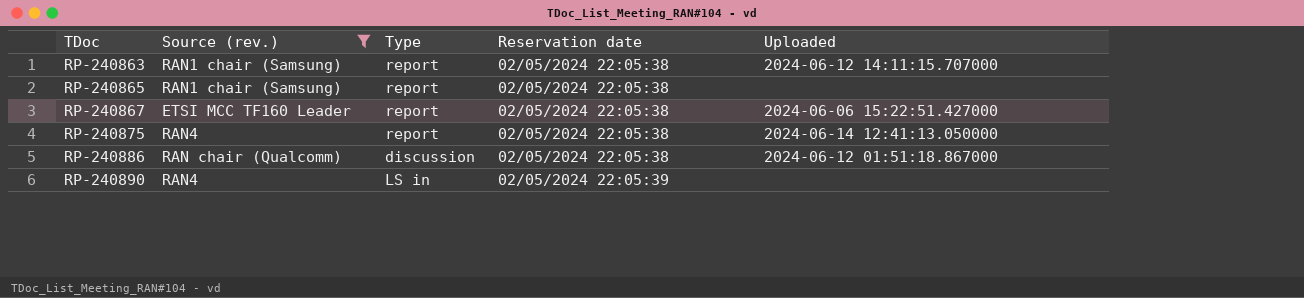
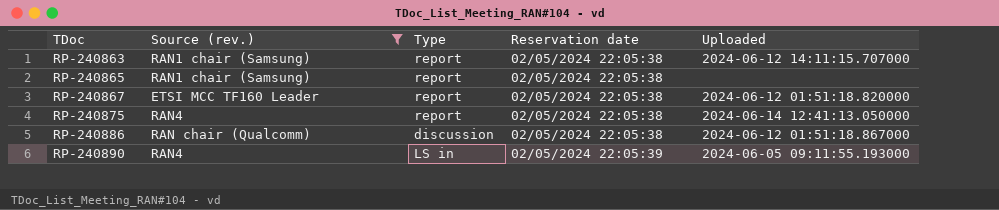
RP-240867 | Uploaded: 2024-06-06 15:22:51.427000 -> 2024-06-12 01:51:18.820000
RP-240890 | Uploaded: none -> 2024-06-05 09:11:55.193000

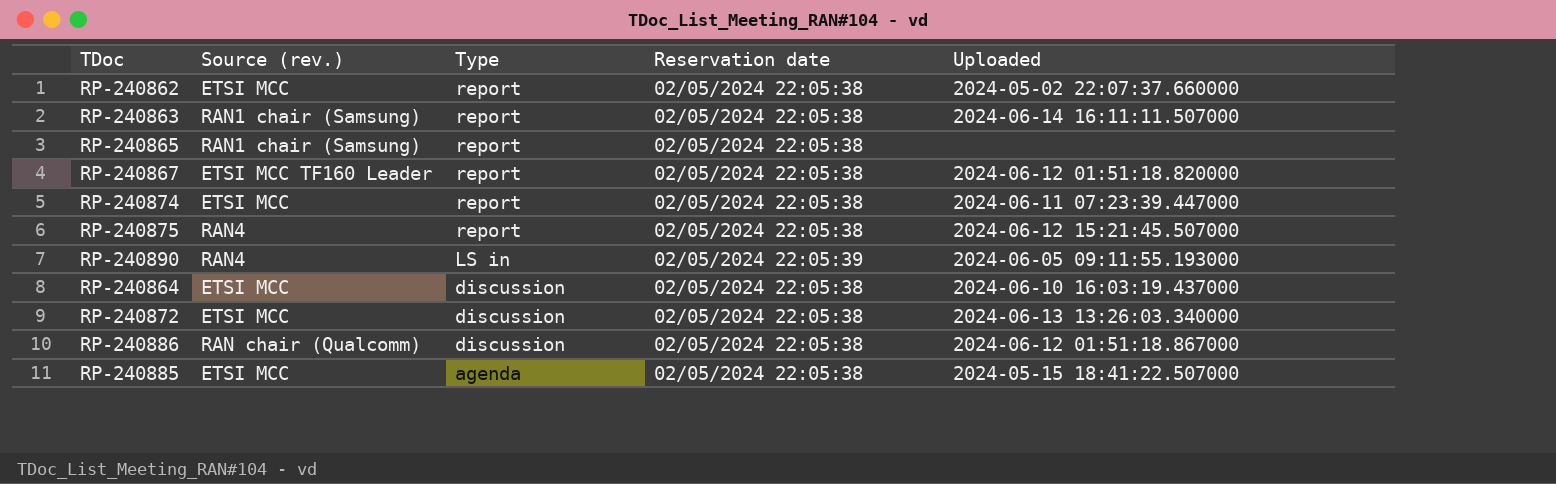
filter: Source (rev.) != ETSI MCC -> none
row order: TDoc ascending -> Type descending
RP-240863 | Uploaded: 2024-06-12 14:11:15.707000 -> 2024-06-14 16:11:11.507000
RP-240875 | Uploaded: 2024-06-14 12:41:13.050000 -> 2024-06-12 15:21:45.507000

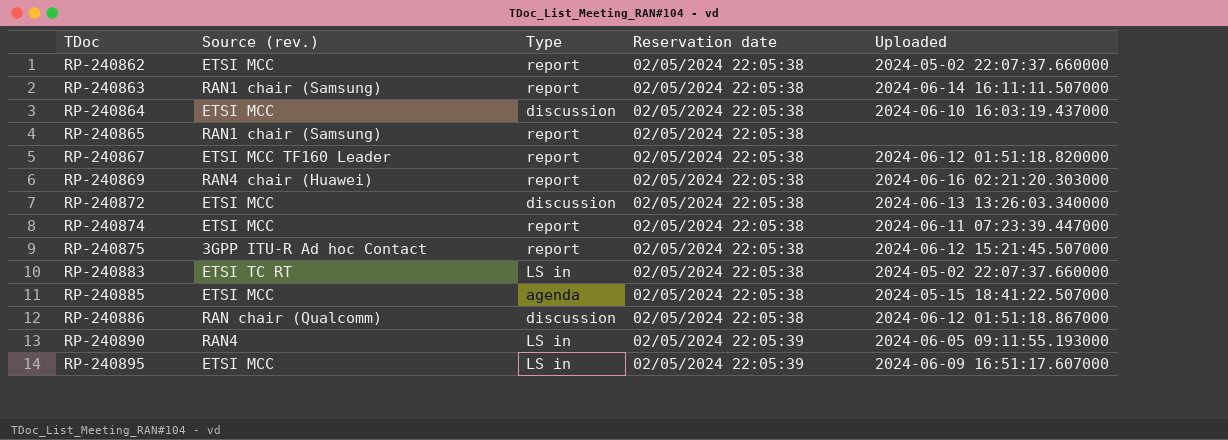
row order: Type descending -> TDoc ascending
row RP-240869: none -> RAN4 chair (Huawei) | report | 02/05/2024 22:05:38 | 2024-06-16 02:21:20.303000
RP-240875 | Source (rev.): RAN4 -> 3GPP ITU-R Ad hoc Contact
row RP-240883: none -> ETSI TC RT | LS in | 02/05/2024 22:05:38 | 2024-05-02 22:07:37.660000
row RP-240895: none -> ETSI MCC | LS in | 02/05/2024 22:05:39 | 2024-06-09 16:51:17.607000

